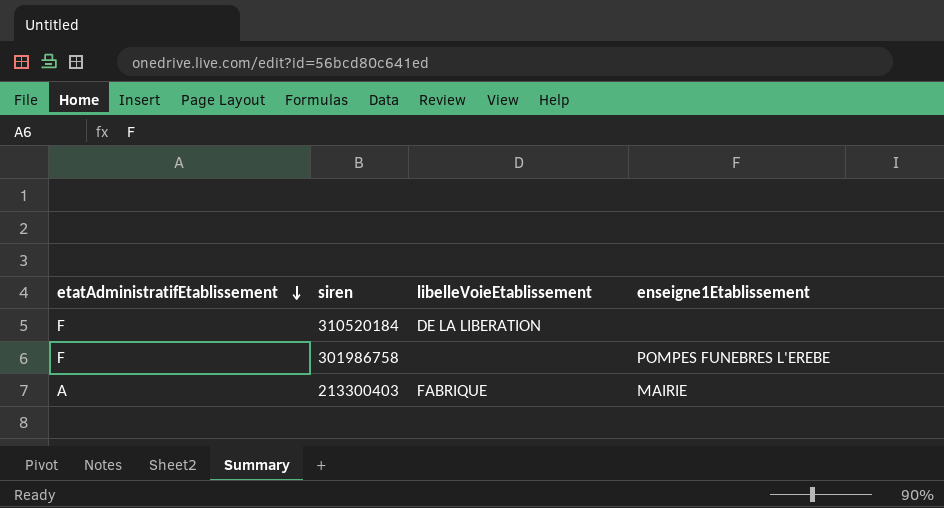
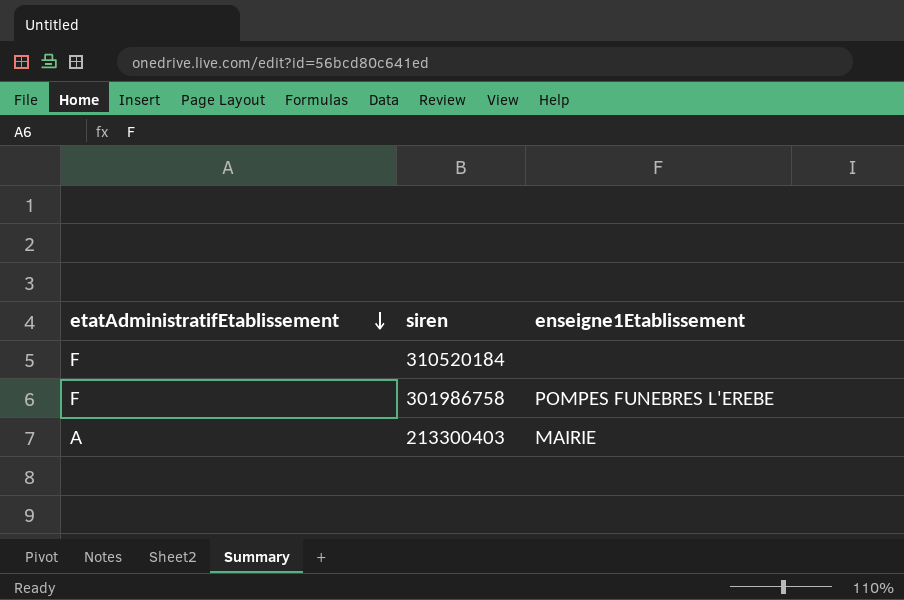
column libelleVoieEtablissement | position: 3 -> none

